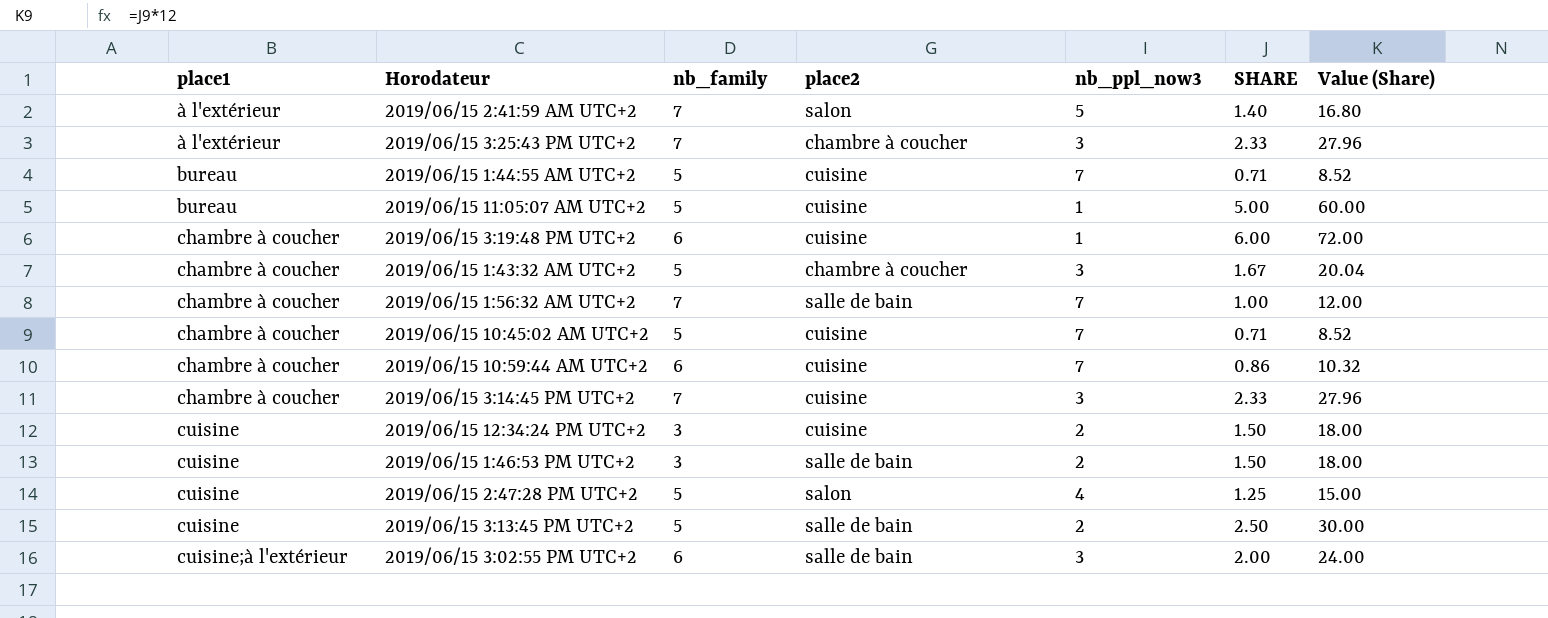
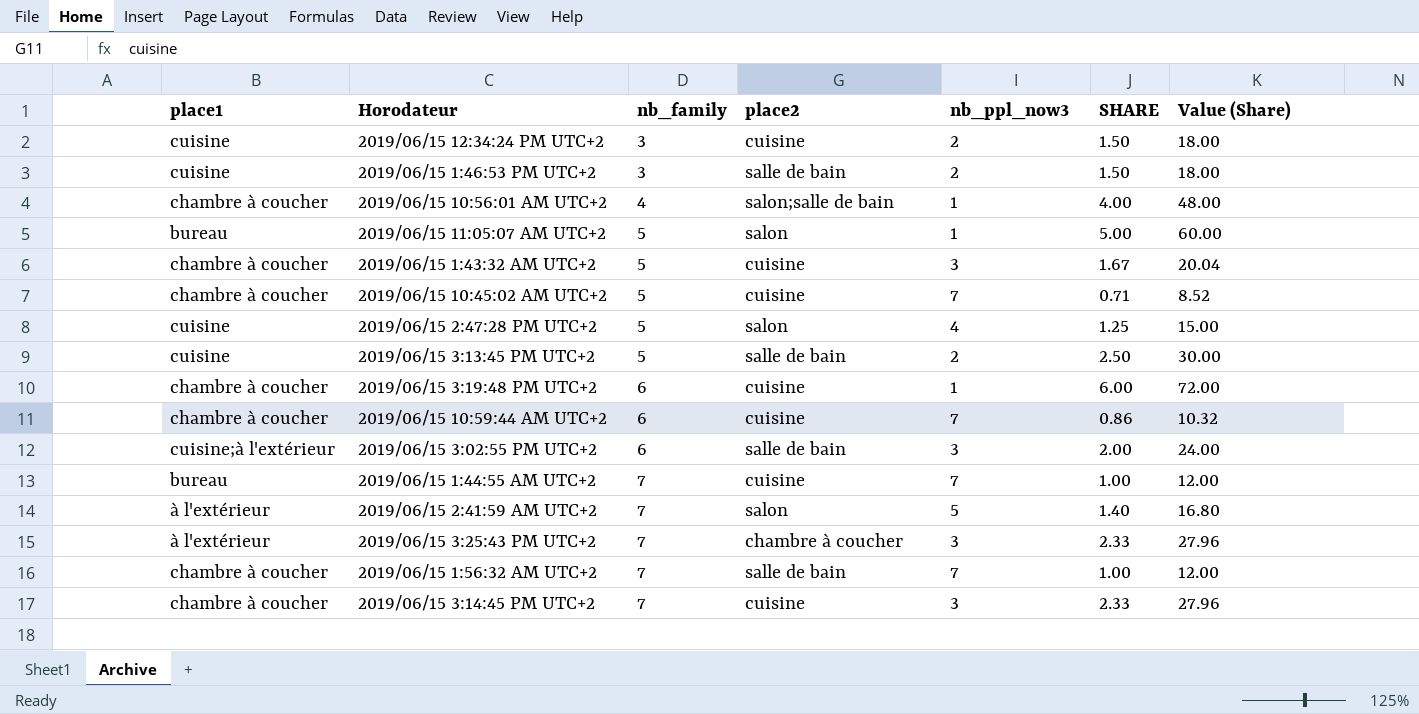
row order: place1 ascending -> nb_family ascending
row 2019/06/15 10:56:01 AM UTC+2: none -> chambre à coucher | 4 | salon;salle de bain | 1 | 4.00 | 48.00
2019/06/15 11:05:07 AM UTC+2 | place2: cuisine -> salon
2019/06/15 1:43:32 AM UTC+2 | place2: chambre à coucher -> cuisine
2019/06/15 1:44:55 AM UTC+2 | nb_family: 5 -> 7
2019/06/15 1:44:55 AM UTC+2 | SHARE: 0.71 -> 1.00
2019/06/15 1:44:55 AM UTC+2 | Value (Share): 8.52 -> 12.00

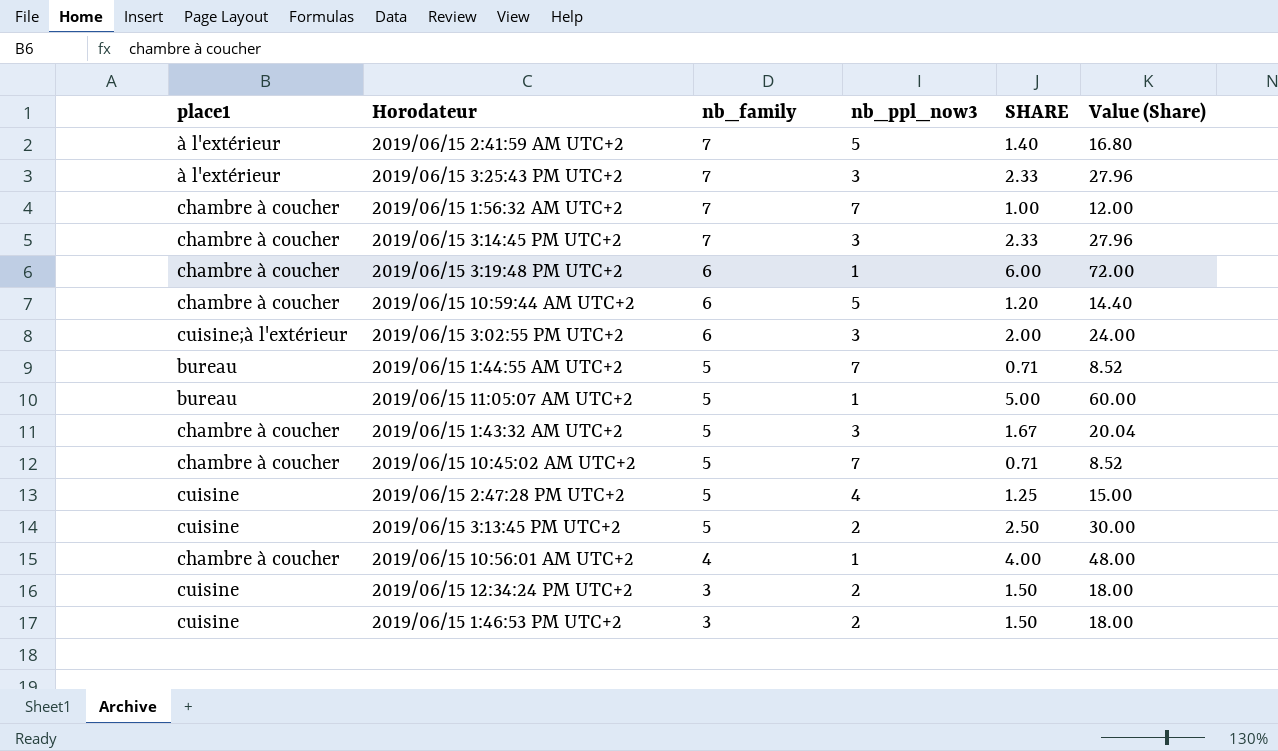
row order: nb_family ascending -> nb_family descending
column place2 | position: 4 -> none
2019/06/15 10:59:44 AM UTC+2 | nb_ppl_now3: 7 -> 5
2019/06/15 10:59:44 AM UTC+2 | SHARE: 0.86 -> 1.20
2019/06/15 10:59:44 AM UTC+2 | Value (Share): 10.32 -> 14.40
2019/06/15 1:44:55 AM UTC+2 | nb_family: 7 -> 5
2019/06/15 1:44:55 AM UTC+2 | SHARE: 1.00 -> 0.71
2019/06/15 1:44:55 AM UTC+2 | Value (Share): 12.00 -> 8.52

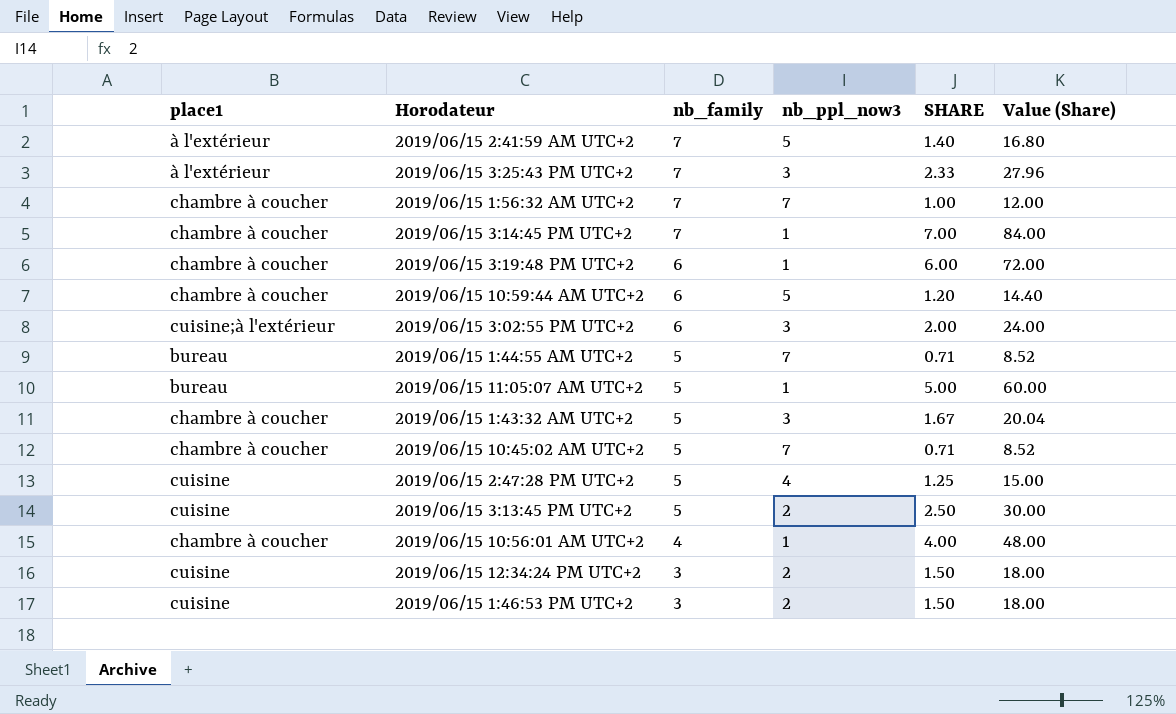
2019/06/15 3:14:45 PM UTC+2 | nb_ppl_now3: 3 -> 1
2019/06/15 3:14:45 PM UTC+2 | SHARE: 2.33 -> 7.00
2019/06/15 3:14:45 PM UTC+2 | Value (Share): 27.96 -> 84.00

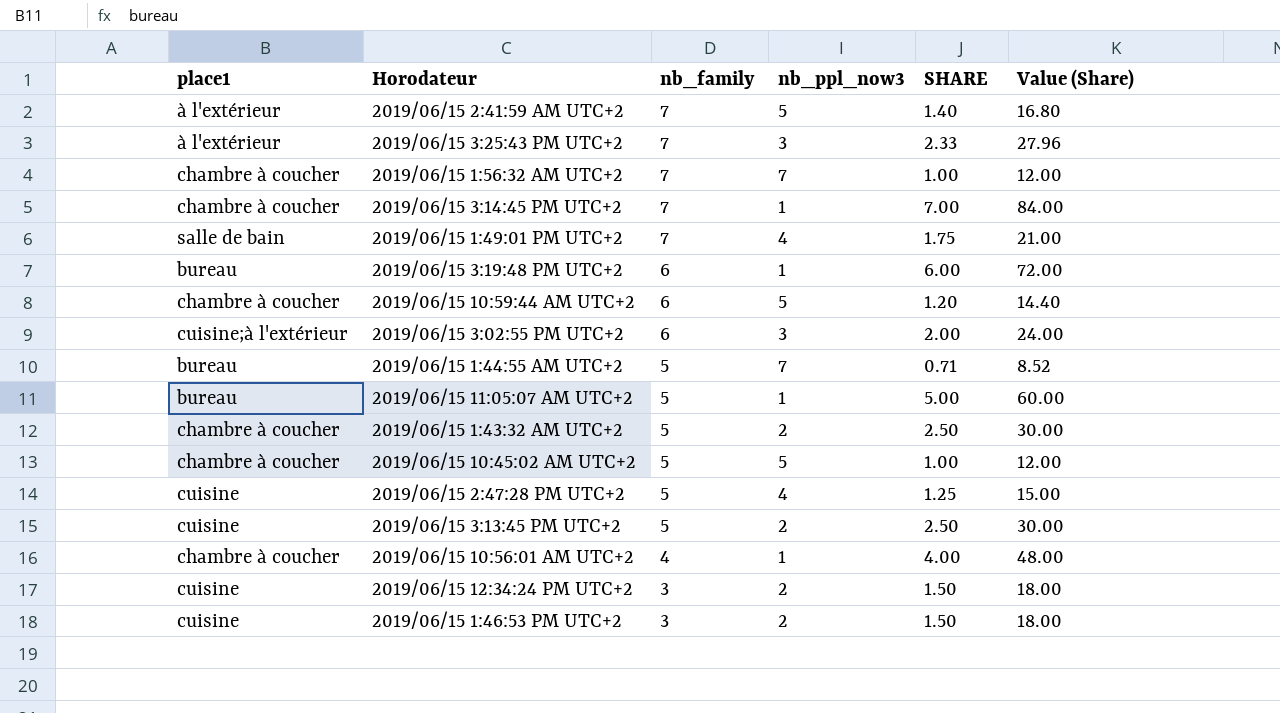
row 2019/06/15 1:49:01 PM UTC+2: none -> salle de bain | 7 | 4 | 1.75 | 21.00
2019/06/15 3:19:48 PM UTC+2 | place1: chambre à coucher -> bureau
2019/06/15 1:43:32 AM UTC+2 | nb_ppl_now3: 3 -> 2
2019/06/15 1:43:32 AM UTC+2 | SHARE: 1.67 -> 2.50
2019/06/15 1:43:32 AM UTC+2 | Value (Share): 20.04 -> 30.00
2019/06/15 10:45:02 AM UTC+2 | nb_ppl_now3: 7 -> 5
2019/06/15 10:45:02 AM UTC+2 | SHARE: 0.71 -> 1.00
2019/06/15 10:45:02 AM UTC+2 | Value (Share): 8.52 -> 12.00

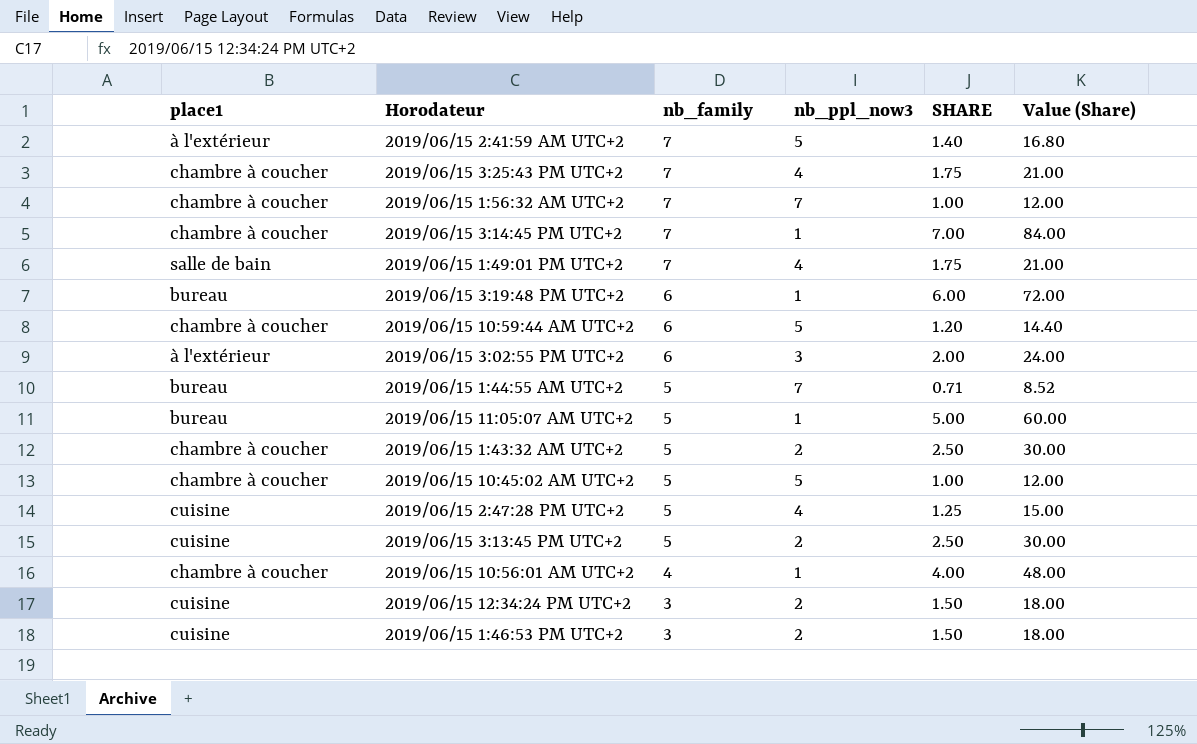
2019/06/15 3:25:43 PM UTC+2 | place1: à l'extérieur -> chambre à coucher
2019/06/15 3:25:43 PM UTC+2 | nb_ppl_now3: 3 -> 4
2019/06/15 3:25:43 PM UTC+2 | SHARE: 2.33 -> 1.75
2019/06/15 3:25:43 PM UTC+2 | Value (Share): 27.96 -> 21.00
2019/06/15 3:02:55 PM UTC+2 | place1: cuisine;à l'extérieur -> à l'extérieur

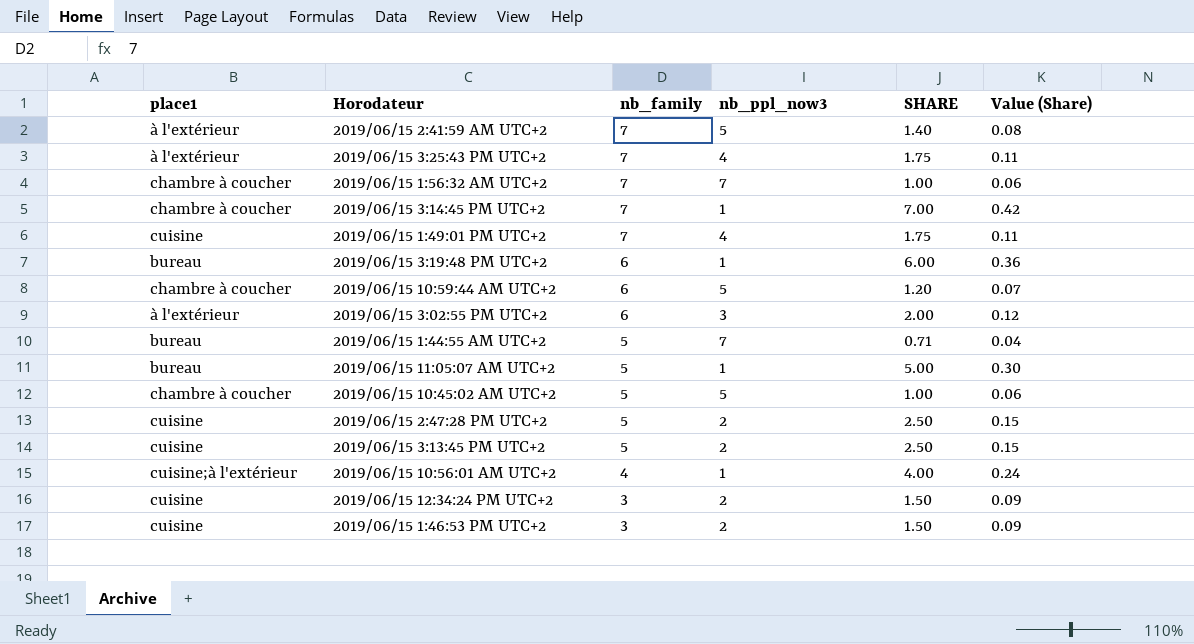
column Value (Share) | formula: [SHARE] * 12 -> [SHARE] * 0.06
row 2019/06/15 1:43:32 AM UTC+2: chambre à coucher | 5 | 2 | 2.50 | 30.00 -> none
2019/06/15 3:25:43 PM UTC+2 | place1: chambre à coucher -> à l'extérieur
2019/06/15 1:49:01 PM UTC+2 | place1: salle de bain -> cuisine
2019/06/15 2:47:28 PM UTC+2 | nb_ppl_now3: 4 -> 2
2019/06/15 2:47:28 PM UTC+2 | SHARE: 1.25 -> 2.50
2019/06/15 10:56:01 AM UTC+2 | place1: chambre à coucher -> cuisine;à l'extérieur

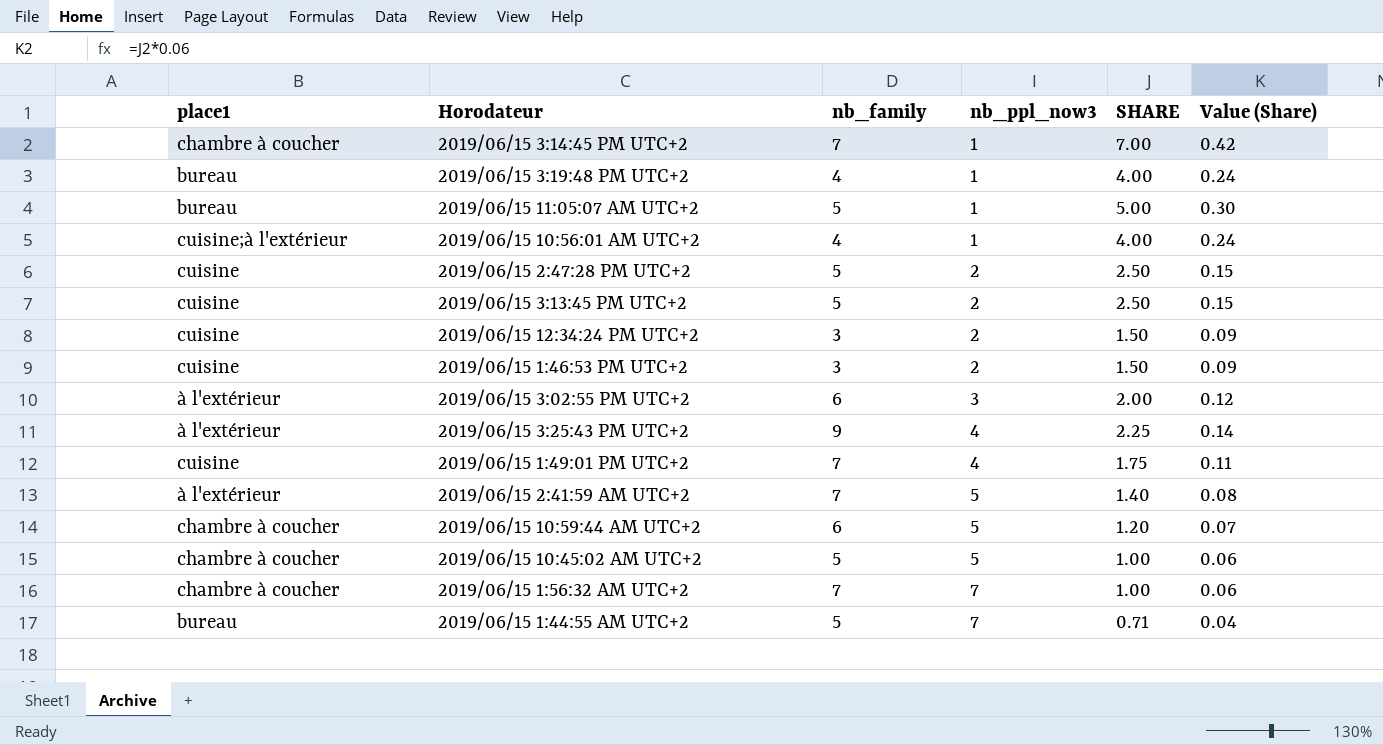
row order: nb_family descending -> nb_ppl_now3 ascending
2019/06/15 3:19:48 PM UTC+2 | nb_family: 6 -> 4
2019/06/15 3:19:48 PM UTC+2 | SHARE: 6.00 -> 4.00
2019/06/15 3:19:48 PM UTC+2 | Value (Share): 0.36 -> 0.24
2019/06/15 3:25:43 PM UTC+2 | nb_family: 7 -> 9
2019/06/15 3:25:43 PM UTC+2 | SHARE: 1.75 -> 2.25
2019/06/15 3:25:43 PM UTC+2 | Value (Share): 0.11 -> 0.14

